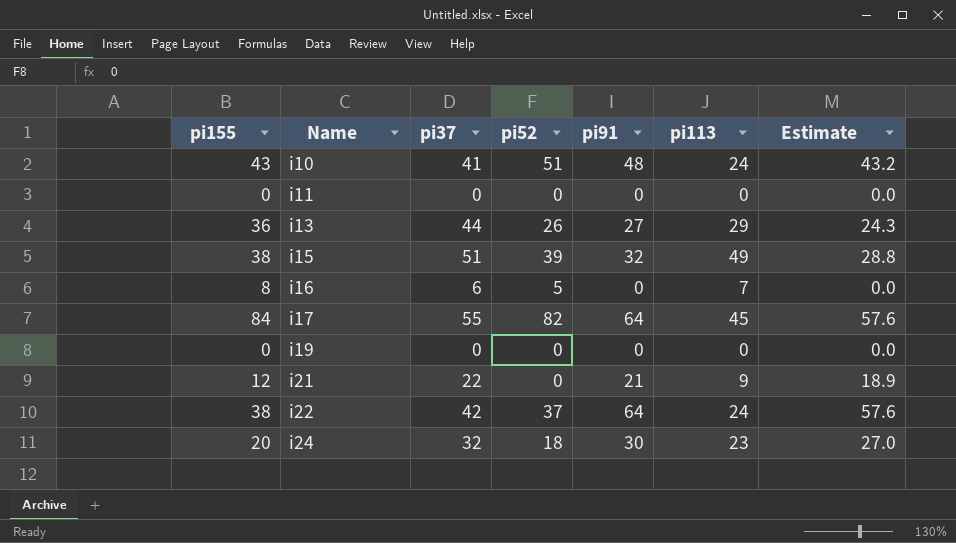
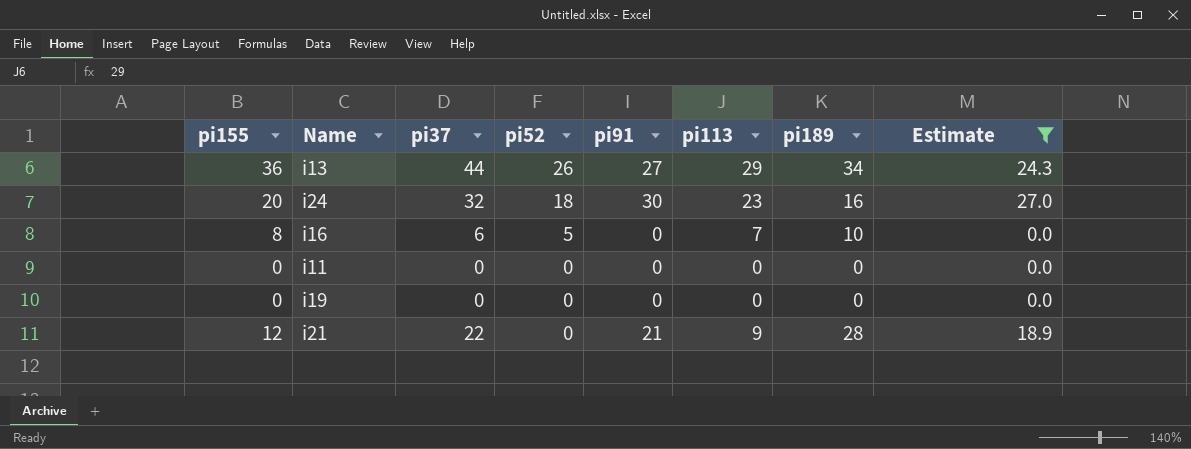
filter: none -> Estimate <= 27.0
row order: Name ascending -> pi52 descending
column pi189 | position: none -> 7

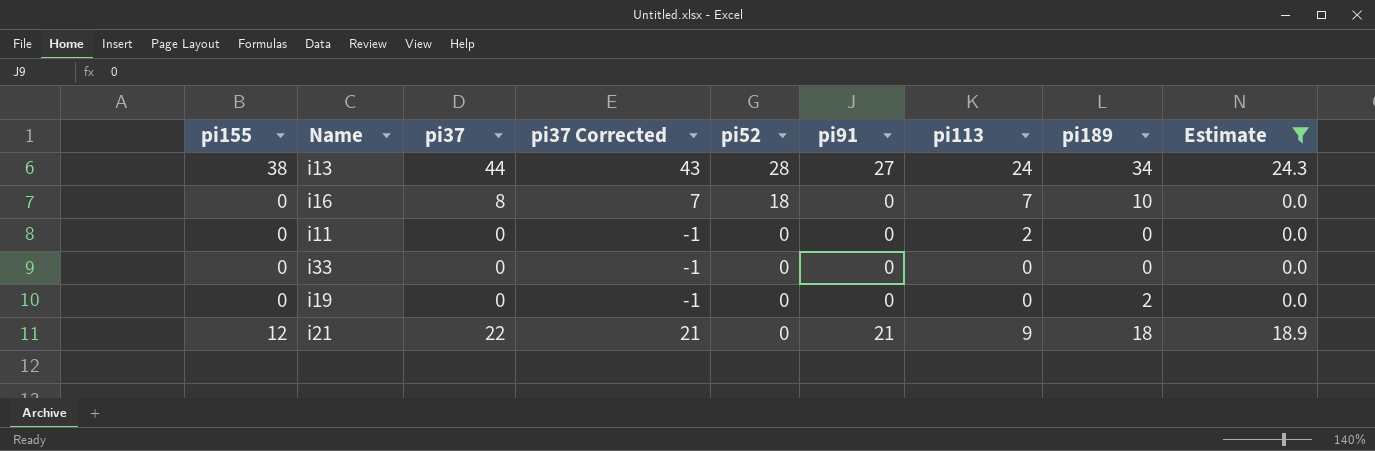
column pi37 Corrected | formula: none -> [pi37] - 1
row i24: 20 | 32 | 18 | 30 | 23 | 16 | 27.0 -> none
i13 | pi155: 36 -> 38
i13 | pi52: 26 -> 28
i13 | pi113: 29 -> 24
i16 | pi155: 8 -> 0
i16 | pi37: 6 -> 8
i16 | pi52: 5 -> 18
i11 | pi113: 0 -> 2
row i33: none -> 0 | 0 | -1 | 0 | 0 | 0 | 0 | 0.0
i19 | pi189: 0 -> 2
i21 | pi189: 28 -> 18

